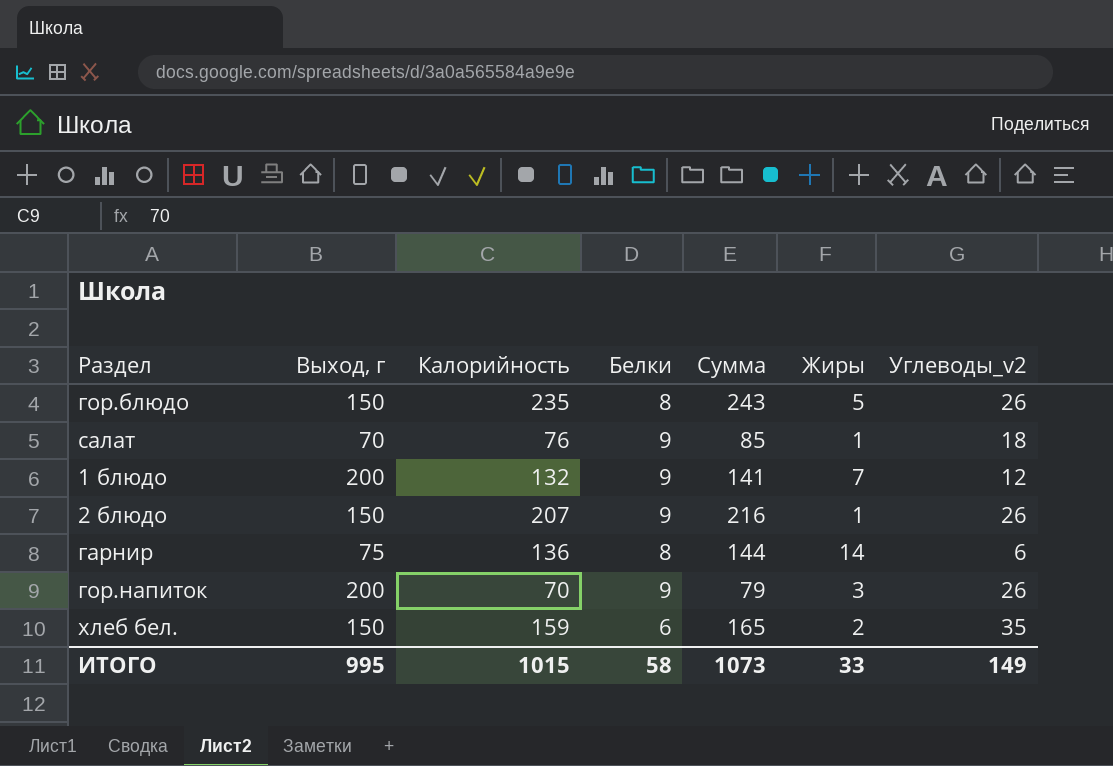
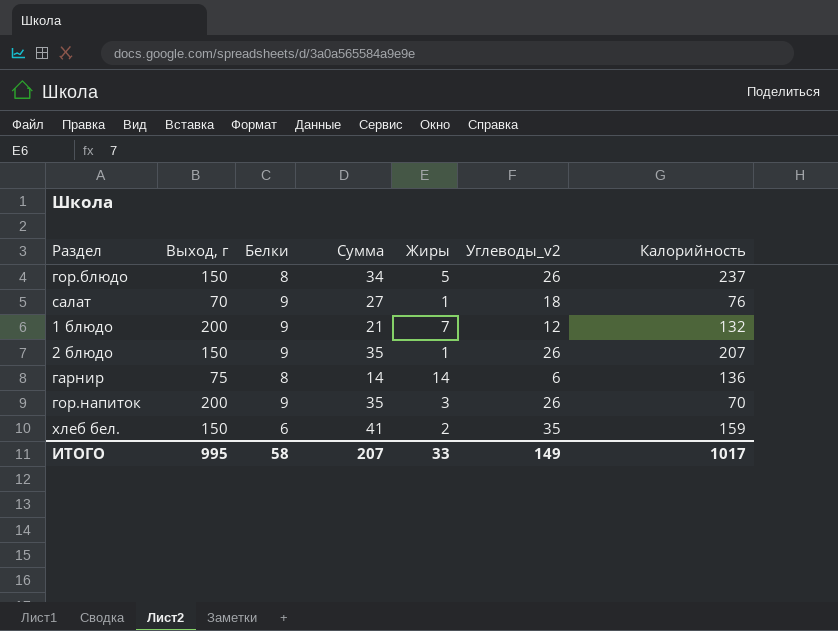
column Сумма | formula: [Калорийность] + [Белки] -> [Белки] + [Углеводы_v2]
column Калорийность | position: 3 -> 7
гор.блюдо | Калорийность: 235 -> 237
ИТОГО | Сумма: 1073 -> 207
ИТОГО | Калорийность: 1015 -> 1017

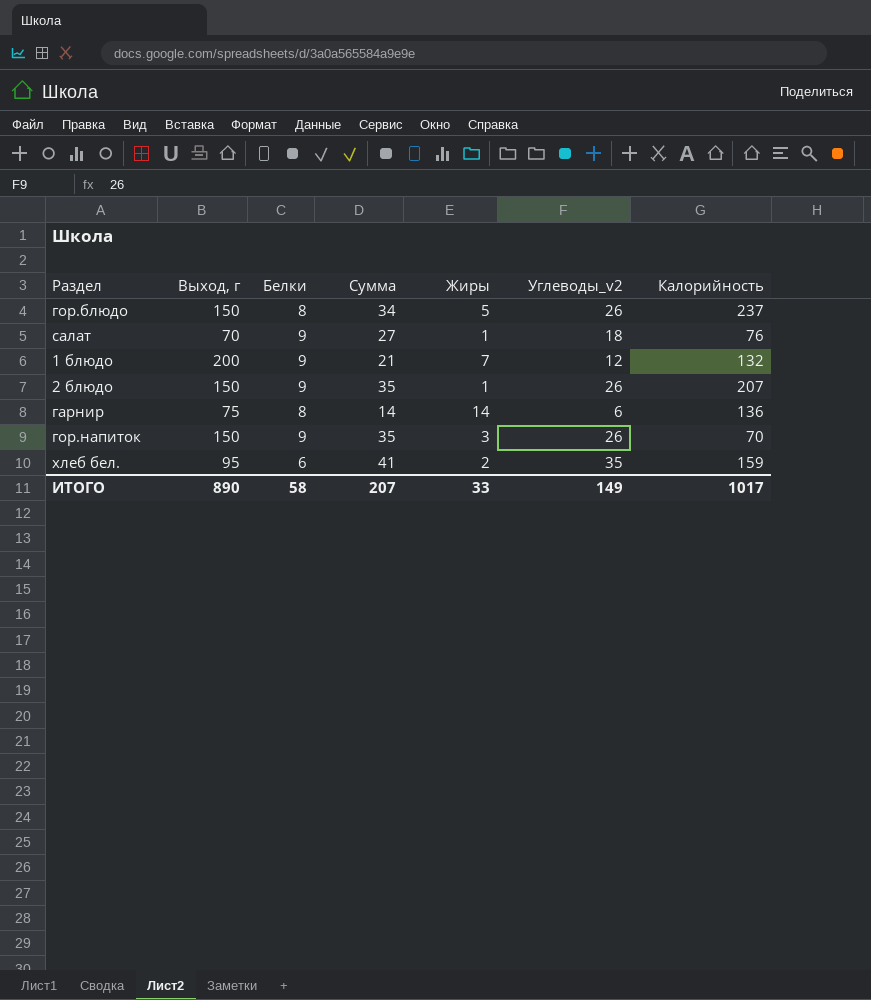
гор.напиток | Выход, г: 200 -> 150
хлеб бел. | Выход, г: 150 -> 95
ИТОГО | Выход, г: 995 -> 890

